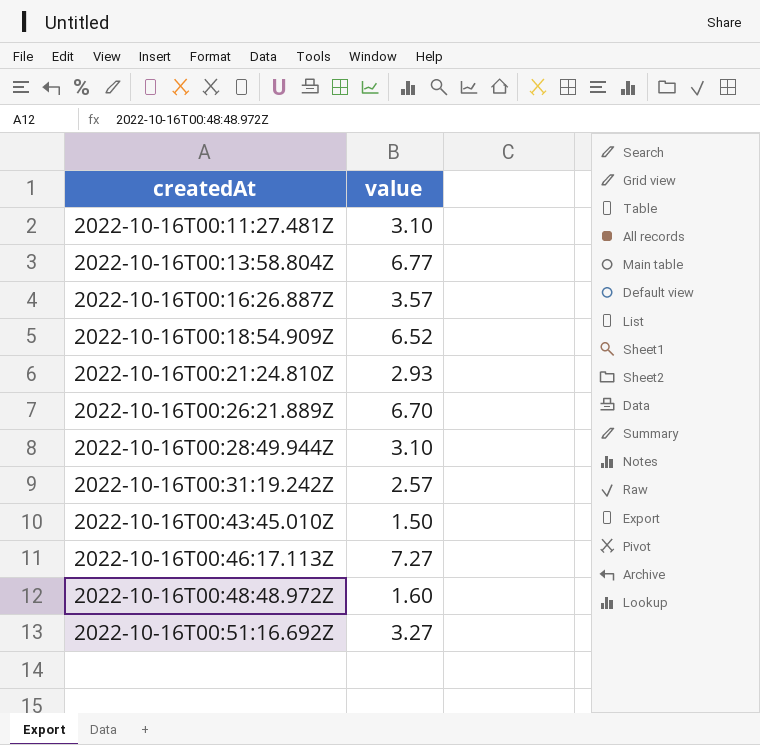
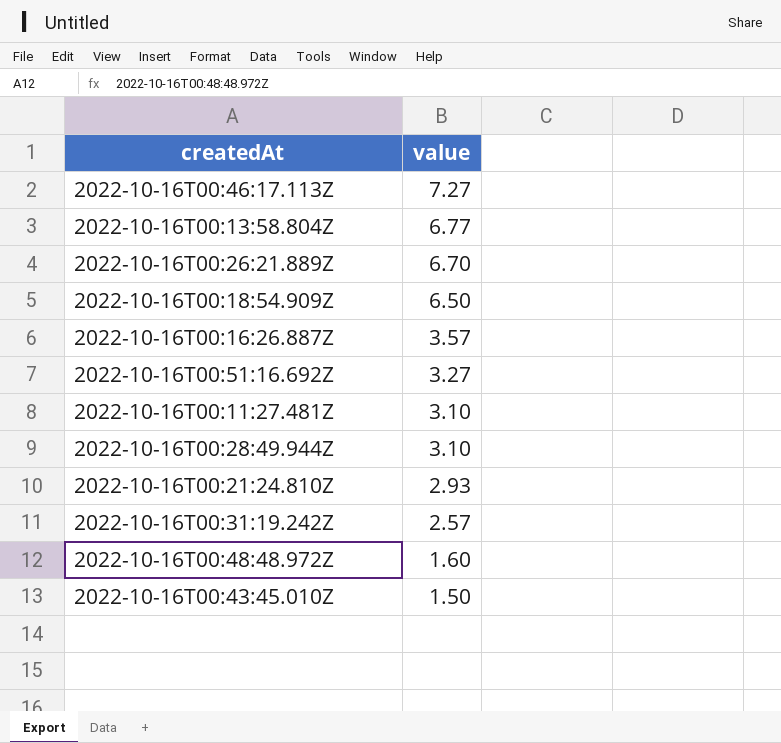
row order: createdAt ascending -> value descending
2022-10-16T00:18:54.909Z | value: 6.52 -> 6.50

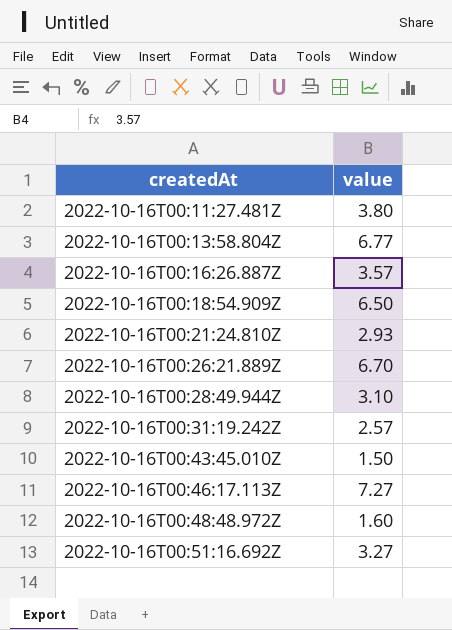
row order: value descending -> createdAt ascending
2022-10-16T00:11:27.481Z | value: 3.10 -> 3.80

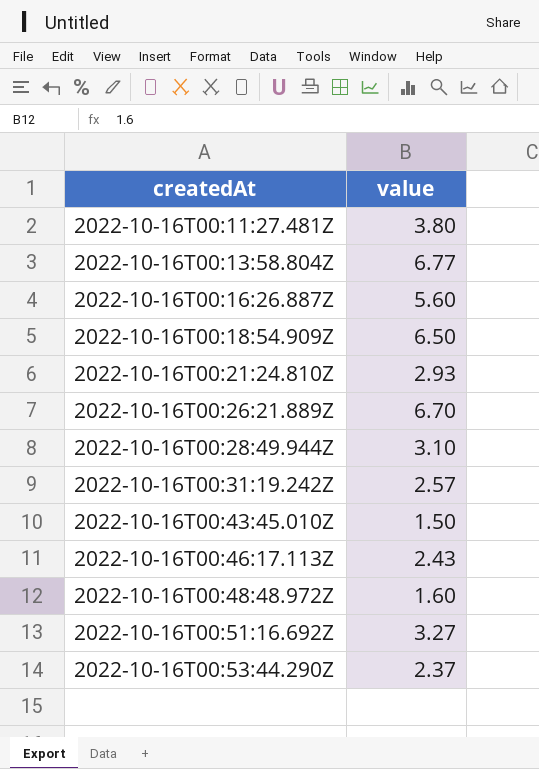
2022-10-16T00:16:26.887Z | value: 3.57 -> 5.60
2022-10-16T00:46:17.113Z | value: 7.27 -> 2.43
row 2022-10-16T00:53:44.290Z: none -> 2.37

